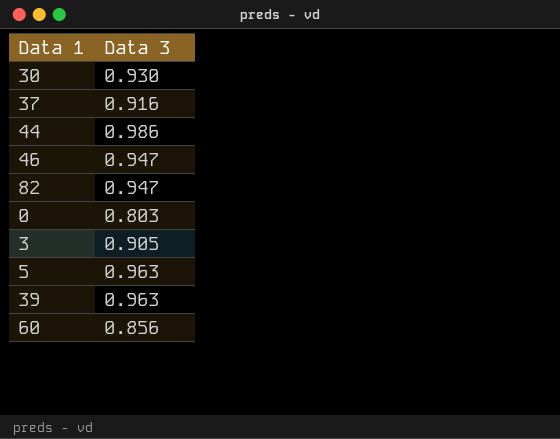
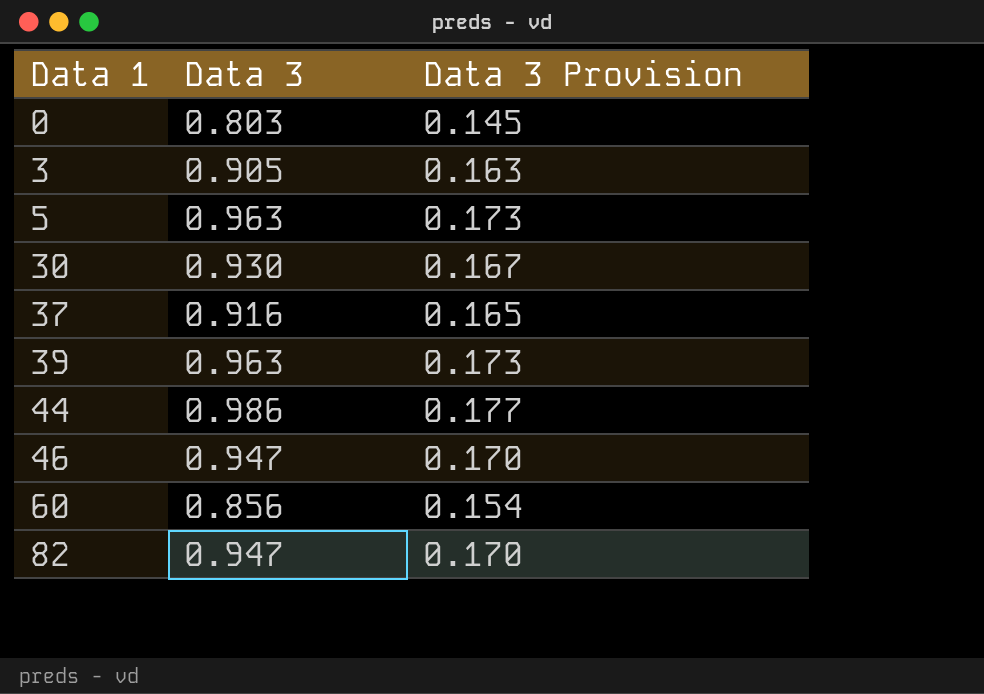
row order: none -> Data 1 ascending
column Data 3 Provision | formula: none -> [Data 3] * 0.18

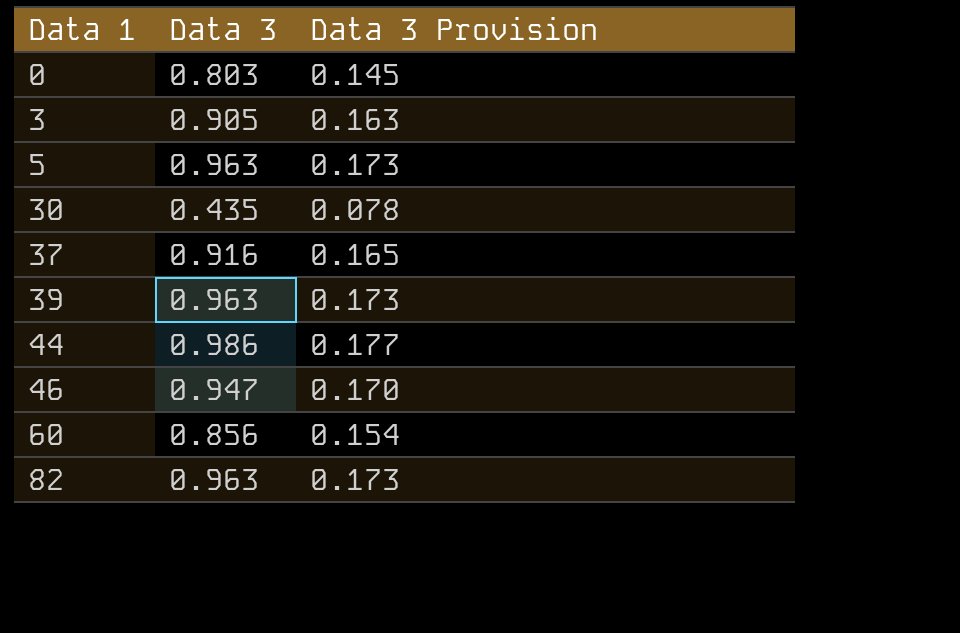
30 | Data 3: 0.930 -> 0.435
30 | Data 3 Provision: 0.167 -> 0.078
82 | Data 3: 0.947 -> 0.963
82 | Data 3 Provision: 0.170 -> 0.173

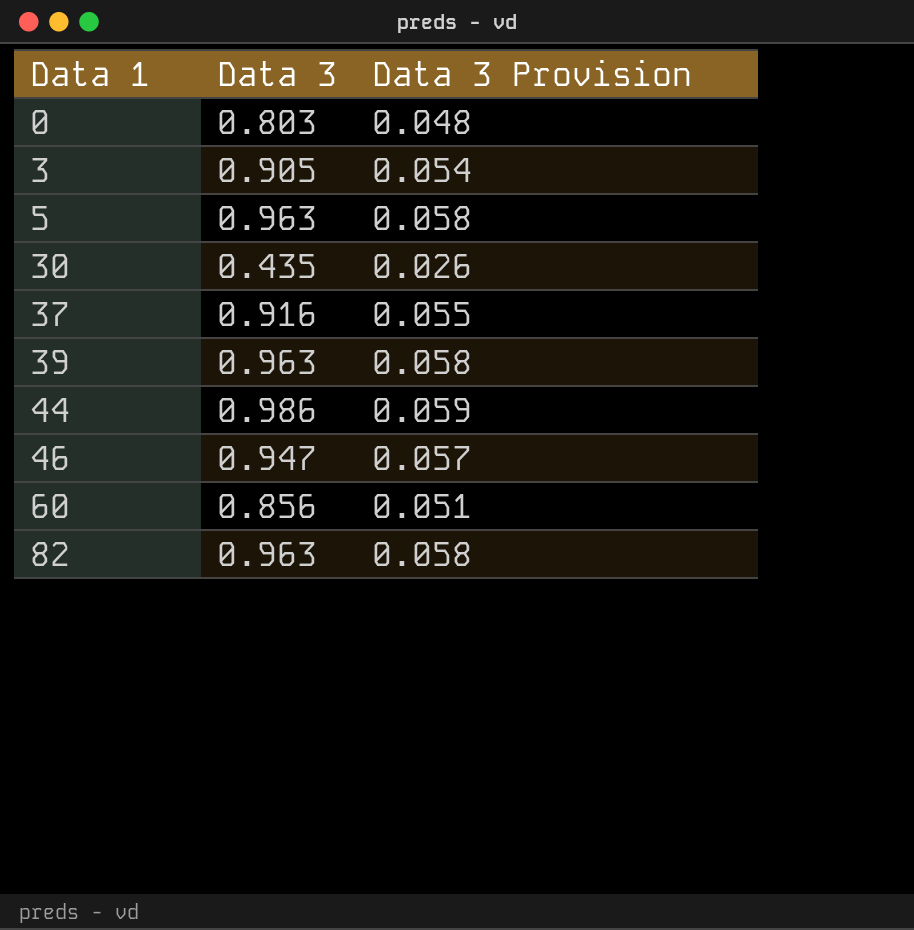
column Data 3 Provision | formula: [Data 3] * 0.18 -> [Data 3] * 0.06

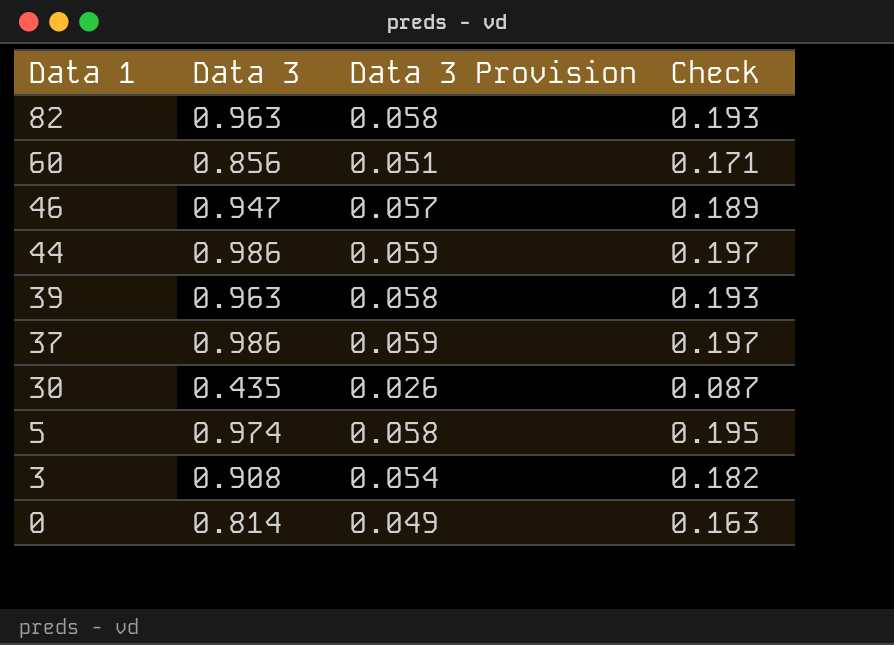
row order: Data 1 ascending -> Data 1 descending
column Check | formula: none -> [Data 3] * 0.2
37 | Data 3: 0.916 -> 0.986
37 | Data 3 Provision: 0.055 -> 0.059
5 | Data 3: 0.963 -> 0.974
3 | Data 3: 0.905 -> 0.908
0 | Data 3: 0.803 -> 0.814
0 | Data 3 Provision: 0.048 -> 0.049

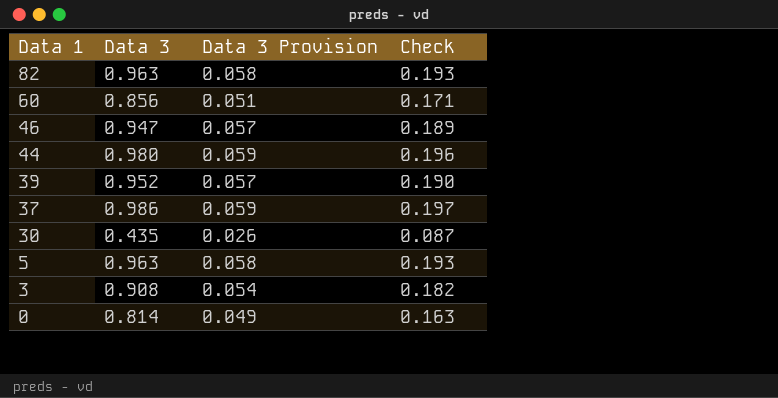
44 | Data 3: 0.986 -> 0.980
44 | Check: 0.197 -> 0.196
39 | Data 3: 0.963 -> 0.952
39 | Data 3 Provision: 0.058 -> 0.057
39 | Check: 0.193 -> 0.190
5 | Data 3: 0.974 -> 0.963
5 | Check: 0.195 -> 0.193

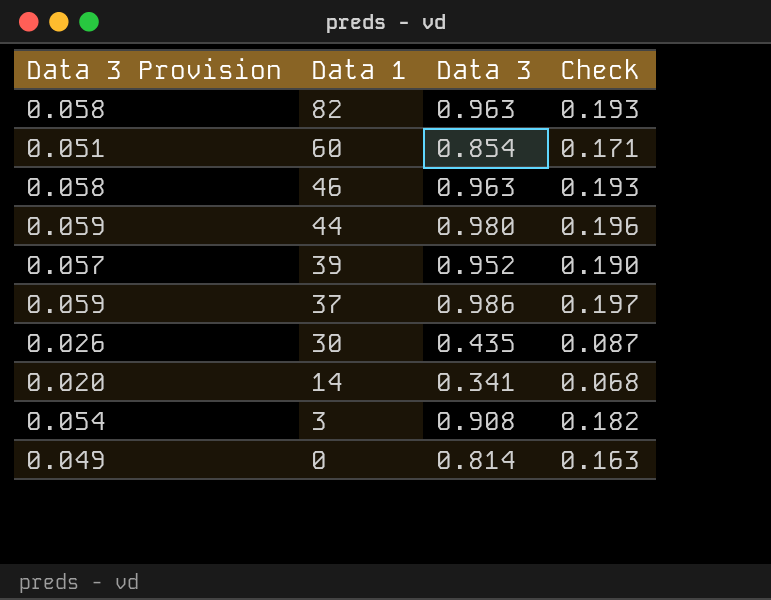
column Data 3 Provision | position: 3 -> 1
row 5: 0.963 | 0.058 | 0.193 -> none
60 | Data 3: 0.856 -> 0.854
46 | Data 3 Provision: 0.057 -> 0.058
46 | Data 3: 0.947 -> 0.963
46 | Check: 0.189 -> 0.193
row 14: none -> 0.020 | 0.341 | 0.068

